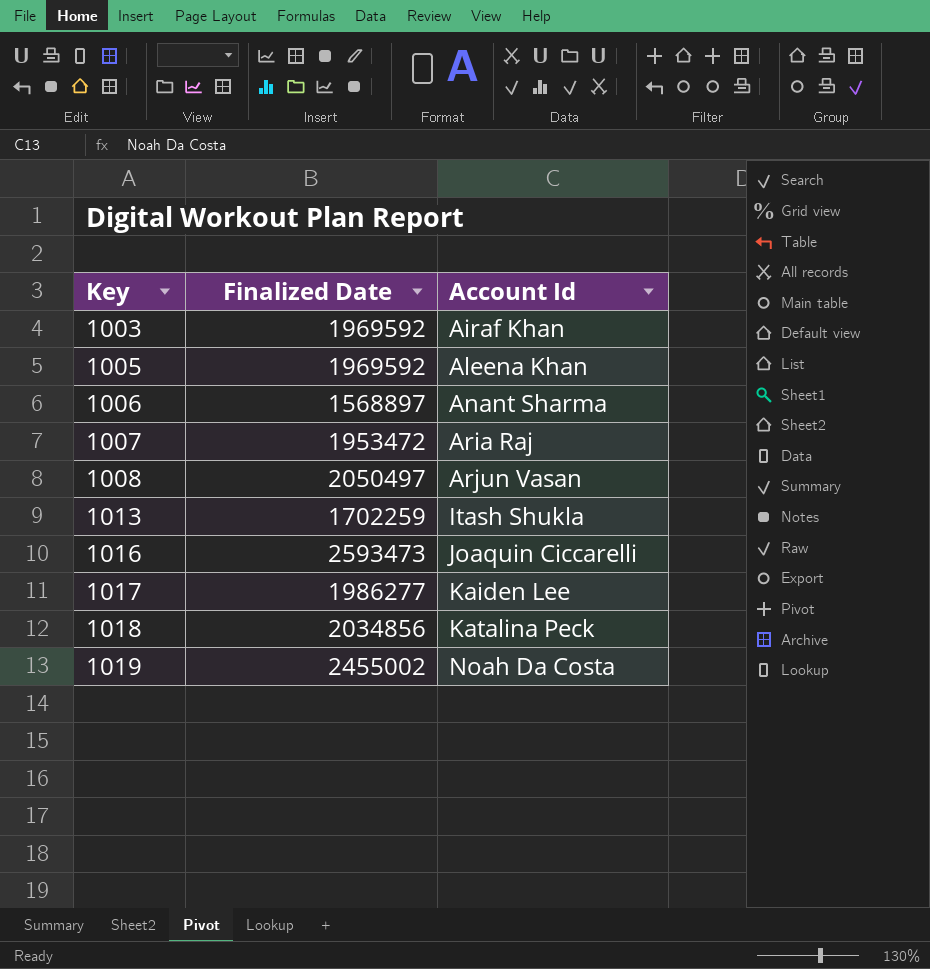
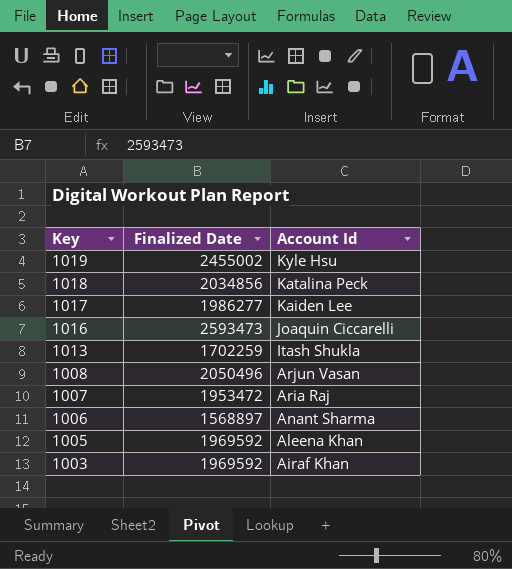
row order: Key ascending -> Key descending
1019 | Account Id: Noah Da Costa -> Kyle Hsu
1008 | Finalized Date: 2050497 -> 2050496

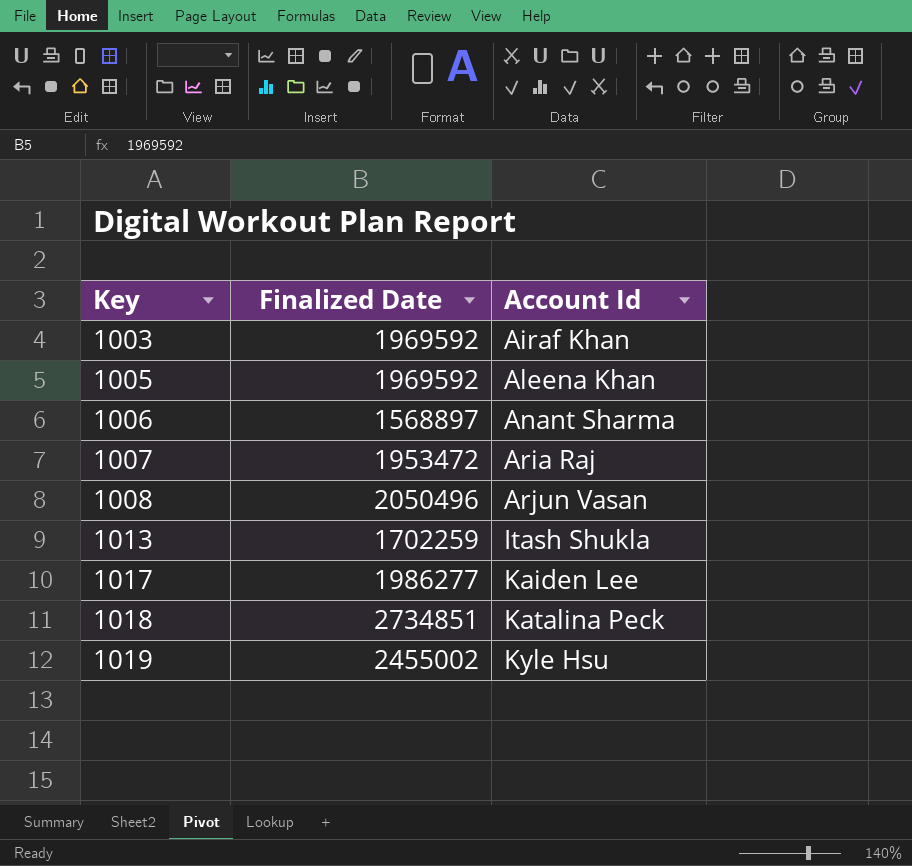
row order: Key descending -> Key ascending
row 1016: 2593473 | Joaquin Ciccarelli -> none
1018 | Finalized Date: 2034856 -> 2734851

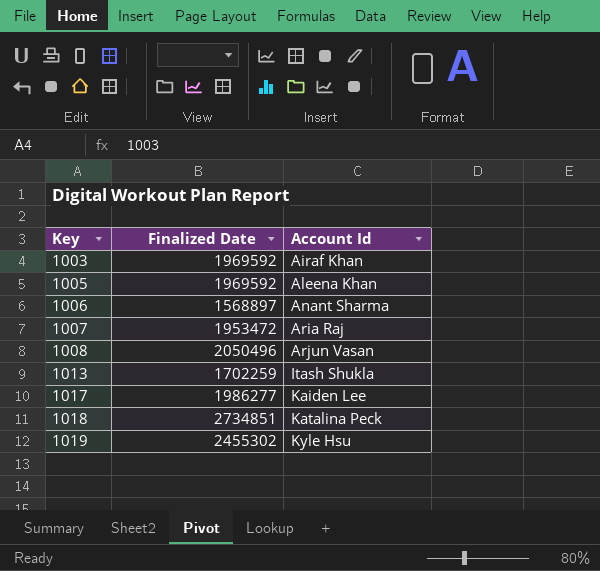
1019 | Finalized Date: 2455002 -> 2455302

